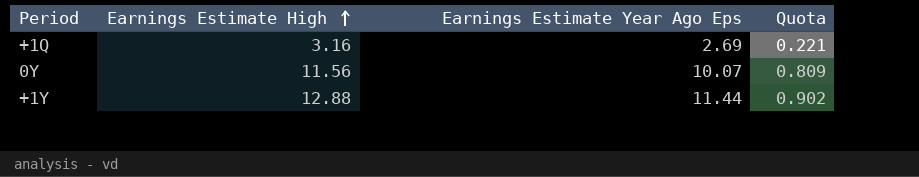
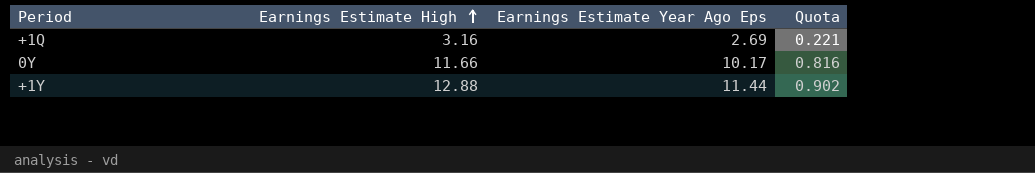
0Y | Earnings Estimate High: 11.56 -> 11.66
0Y | Earnings Estimate Year Ago Eps: 10.07 -> 10.17
0Y | Quota: 0.809 -> 0.816

